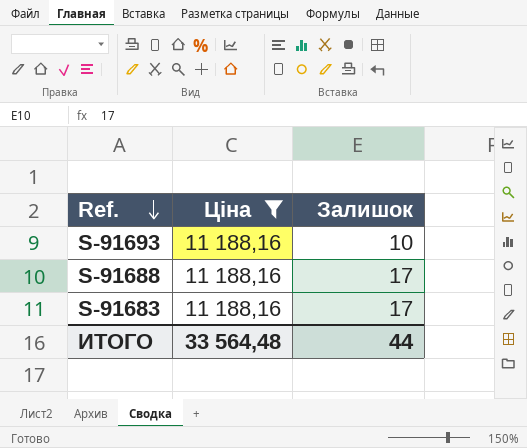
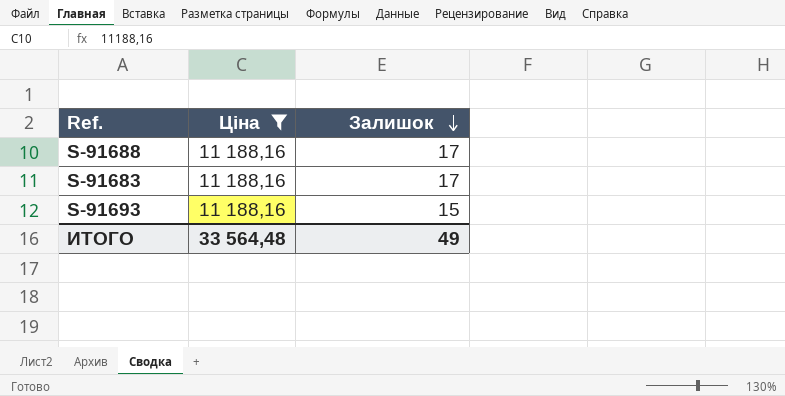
row order: Ref. descending -> Залишок descending
S-91693 | Залишок: 10 -> 15
ИТОГО | Залишок: 44 -> 49

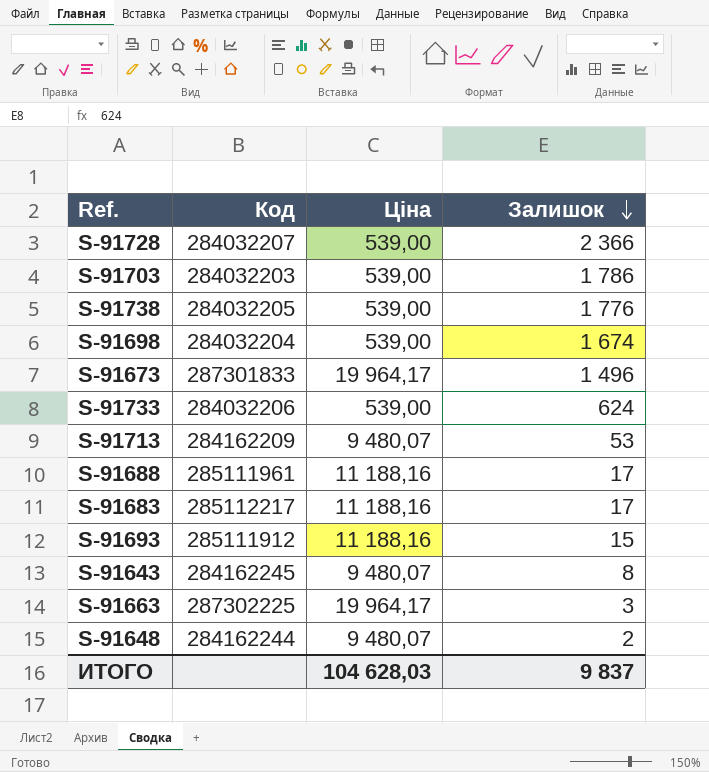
filter: Ціна = 11 188,16 -> none
column Код | position: none -> 2
ИТОГО | Ціна: 33 564,48 -> 104 628,03
ИТОГО | Залишок: 49 -> 9 837

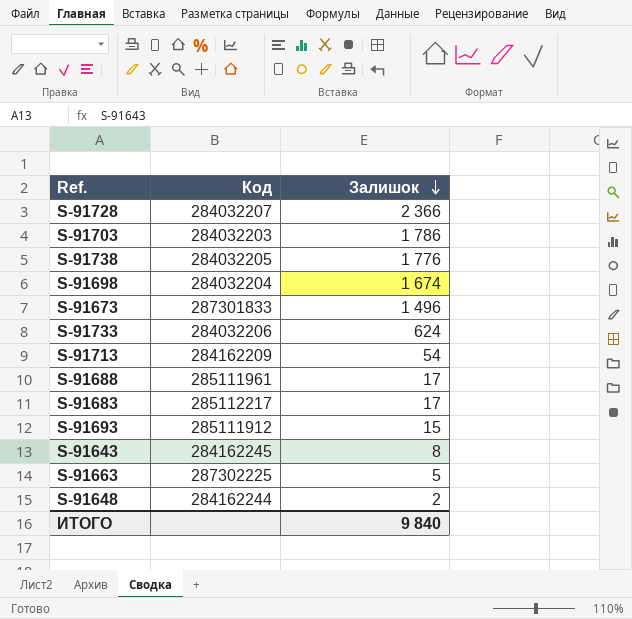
column Ціна | position: 3 -> none
S-91713 | Залишок: 53 -> 54
S-91663 | Залишок: 3 -> 5
ИТОГО | Залишок: 9 837 -> 9 840

